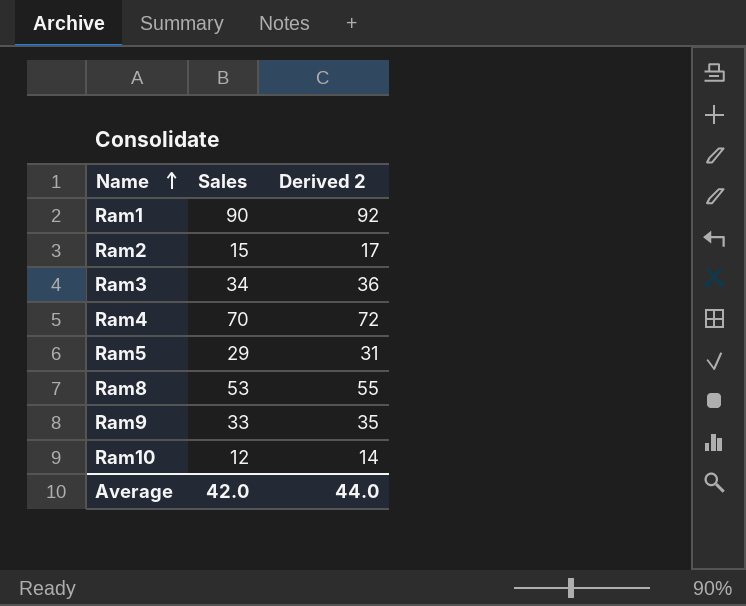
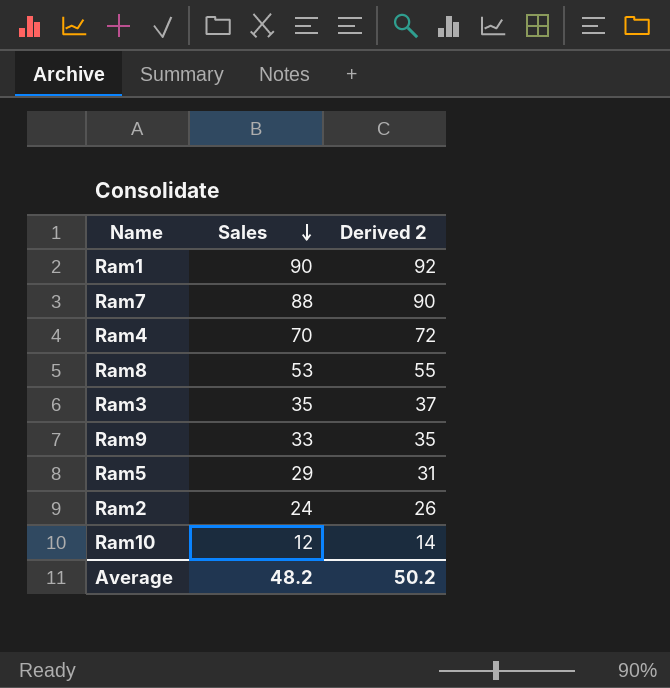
row order: Name ascending -> Sales descending
row Ram7: none -> 88 | 90
Ram3 | Sales: 34 -> 35
Ram3 | Derived 2: 36 -> 37
Ram2 | Sales: 15 -> 24
Ram2 | Derived 2: 17 -> 26
Average | Sales: 42.0 -> 48.2
Average | Derived 2: 44.0 -> 50.2

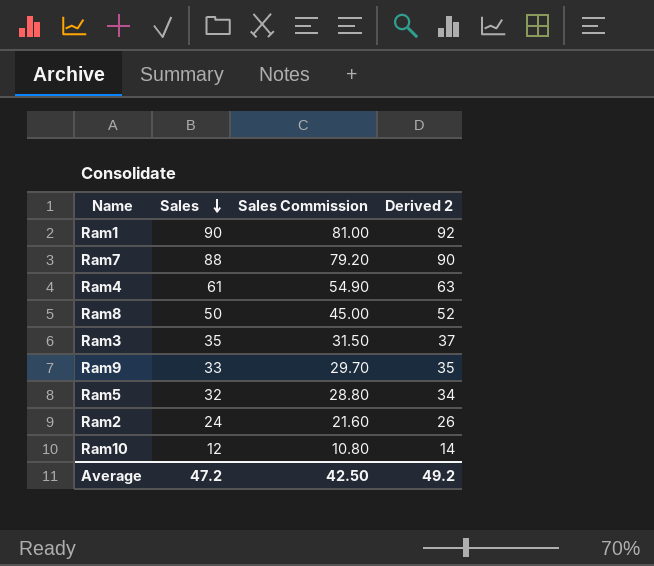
column Sales Commission | formula: none -> [Sales] * 0.9
Ram4 | Sales: 70 -> 61
Ram4 | Derived 2: 72 -> 63
Ram8 | Sales: 53 -> 50
Ram8 | Derived 2: 55 -> 52
Ram5 | Sales: 29 -> 32
Ram5 | Derived 2: 31 -> 34
Average | Sales: 48.2 -> 47.2
Average | Derived 2: 50.2 -> 49.2

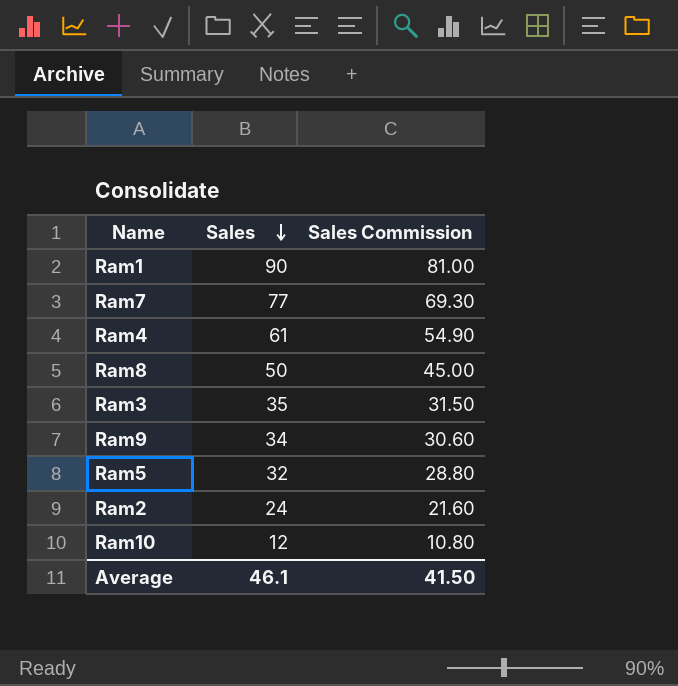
column Derived 2 | formula: [Sales] + 2 -> none
Ram7 | Sales: 88 -> 77
Ram7 | Sales Commission: 79.20 -> 69.30
Ram9 | Sales: 33 -> 34
Ram9 | Sales Commission: 29.70 -> 30.60
Average | Sales: 47.2 -> 46.1
Average | Sales Commission: 42.50 -> 41.50

